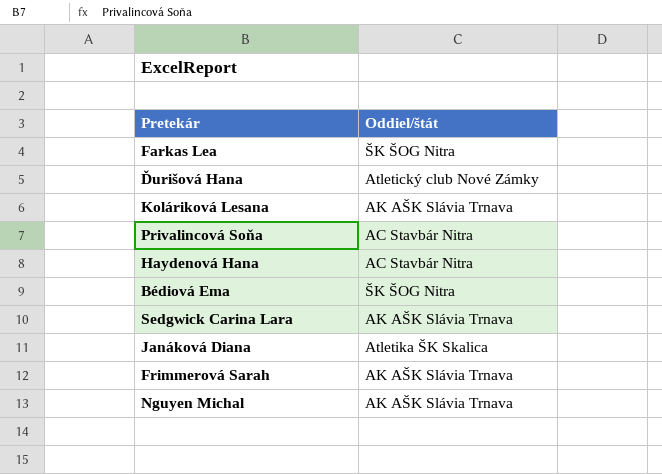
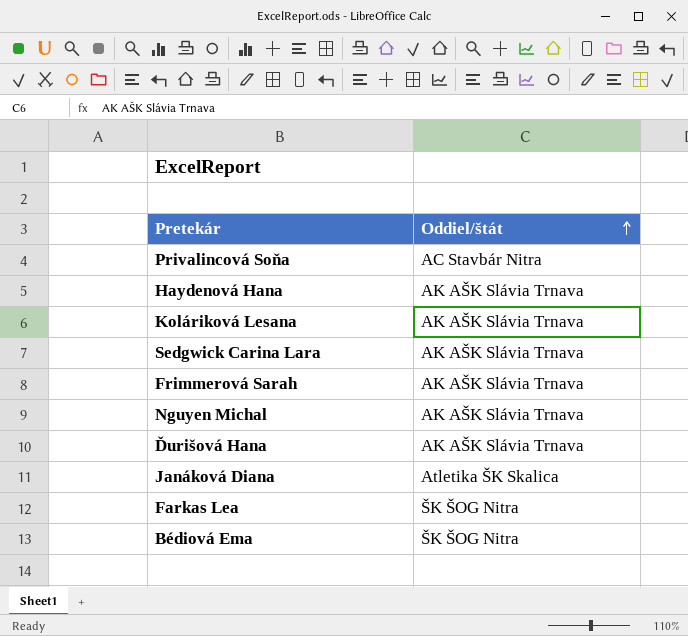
row order: none -> Oddiel/štát ascending
Haydenová Hana | Oddiel/štát: AC Stavbár Nitra -> AK AŠK Slávia Trnava
Ďurišová Hana | Oddiel/štát: Atletický club Nové Zámky -> AK AŠK Slávia Trnava

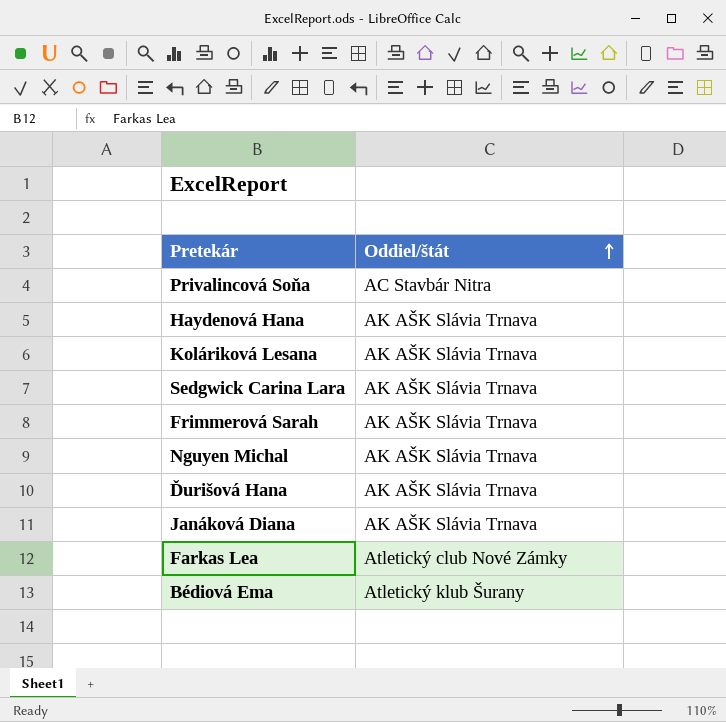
Janáková Diana | Oddiel/štát: Atletika ŠK Skalica -> AK AŠK Slávia Trnava
Farkas Lea | Oddiel/štát: ŠK ŠOG Nitra -> Atletický club Nové Zámky
Bédiová Ema | Oddiel/štát: ŠK ŠOG Nitra -> Atletický klub Šurany

